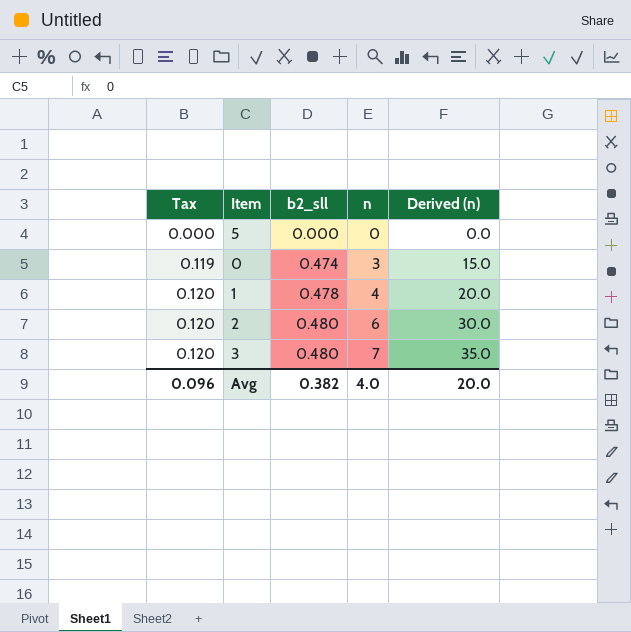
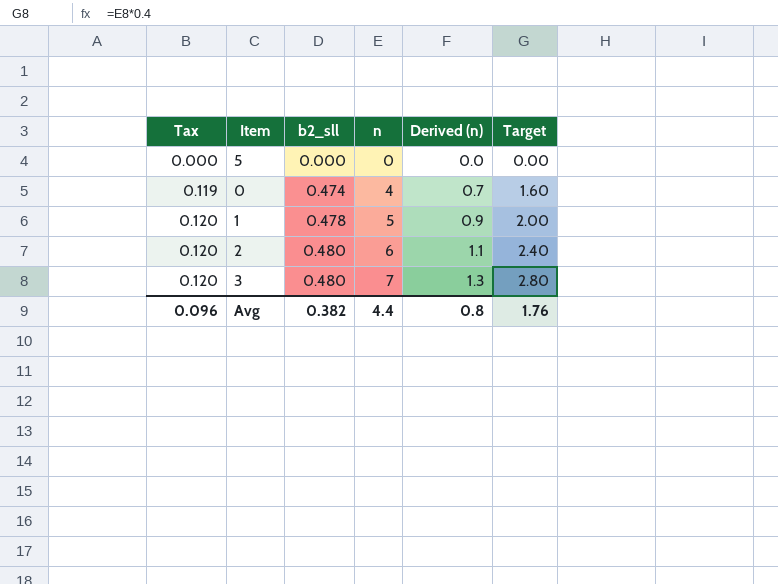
column Derived (n) | formula: [n] * 5 -> [n] * 0.18
column Target | formula: none -> [n] * 0.4
0 | n: 3 -> 4
1 | n: 4 -> 5
Avg | n: 4.0 -> 4.4
Avg | Derived (n): 20.0 -> 0.8

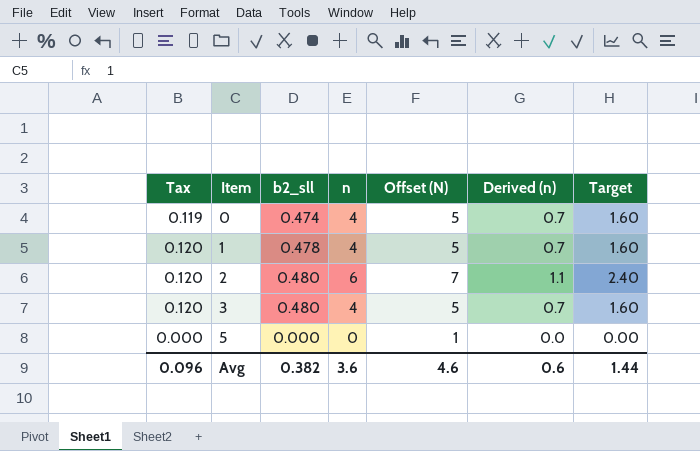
row order: Tax ascending -> Item ascending
column Offset (N) | formula: none -> [n] + 1
1 | n: 5 -> 4
1 | Derived (n): 0.9 -> 0.7
1 | Target: 2.00 -> 1.60
3 | n: 7 -> 4
3 | Derived (n): 1.3 -> 0.7
3 | Target: 2.80 -> 1.60
Avg | n: 4.4 -> 3.6
Avg | Derived (n): 0.8 -> 0.6
Avg | Target: 1.76 -> 1.44

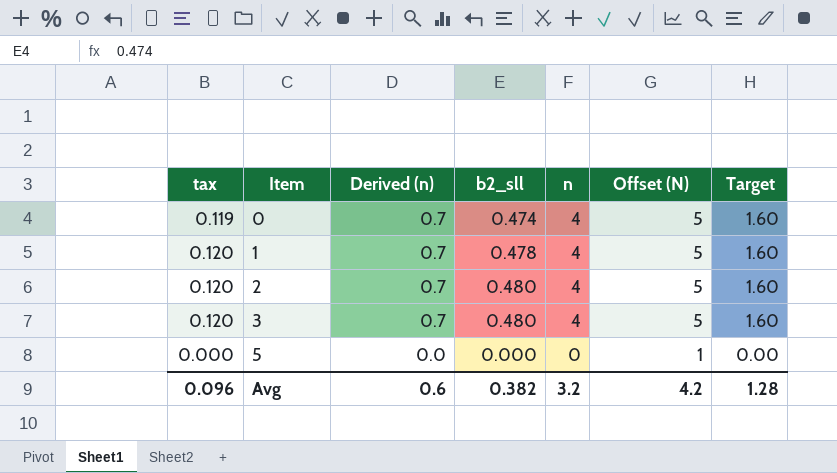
column name: Tax -> tax
column Derived (n) | position: 6 -> 3
2 | Derived (n): 1.1 -> 0.7
2 | n: 6 -> 4
2 | Offset (N): 7 -> 5
2 | Target: 2.40 -> 1.60
Avg | n: 3.6 -> 3.2
Avg | Offset (N): 4.6 -> 4.2
Avg | Target: 1.44 -> 1.28

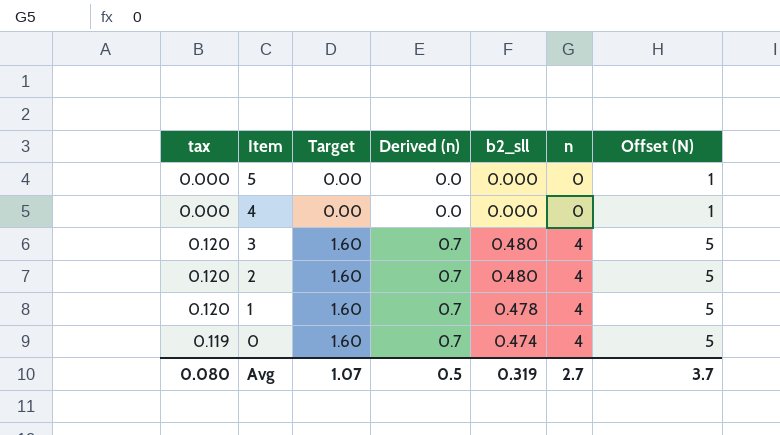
row order: Item ascending -> Item descending
column Target | position: 7 -> 3
row 4: none -> 0.000 | 0.00 | 0.0 | 0.000 | 0 | 1
Avg | tax: 0.096 -> 0.080
Avg | Target: 1.28 -> 1.07
Avg | Derived (n): 0.6 -> 0.5
Avg | b2_sll: 0.382 -> 0.319
Avg | n: 3.2 -> 2.7
Avg | Offset (N): 4.2 -> 3.7

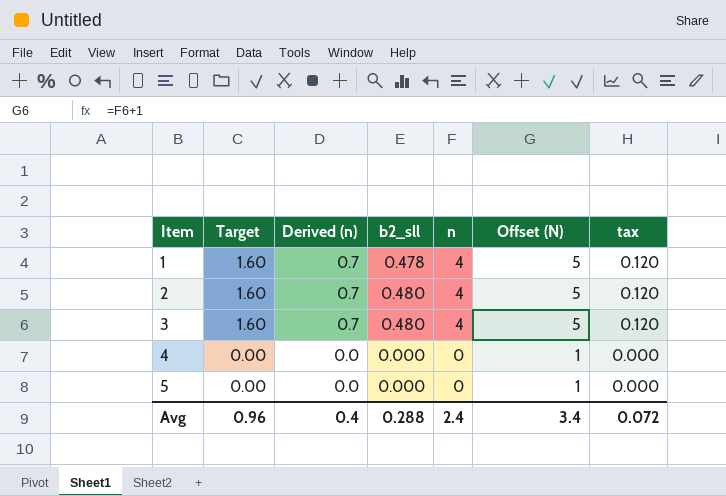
row order: Item descending -> Item ascending
column tax | position: 1 -> 7
row 0: 0.119 | 1.60 | 0.7 | 0.474 | 4 | 5 -> none
Avg | Target: 1.07 -> 0.96
Avg | Derived (n): 0.5 -> 0.4
Avg | b2_sll: 0.319 -> 0.288
Avg | n: 2.7 -> 2.4
Avg | Offset (N): 3.7 -> 3.4
Avg | tax: 0.080 -> 0.072

